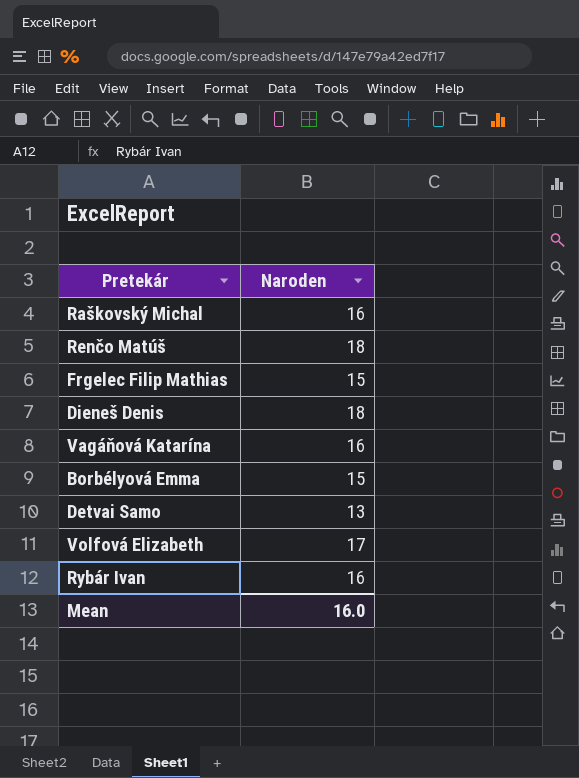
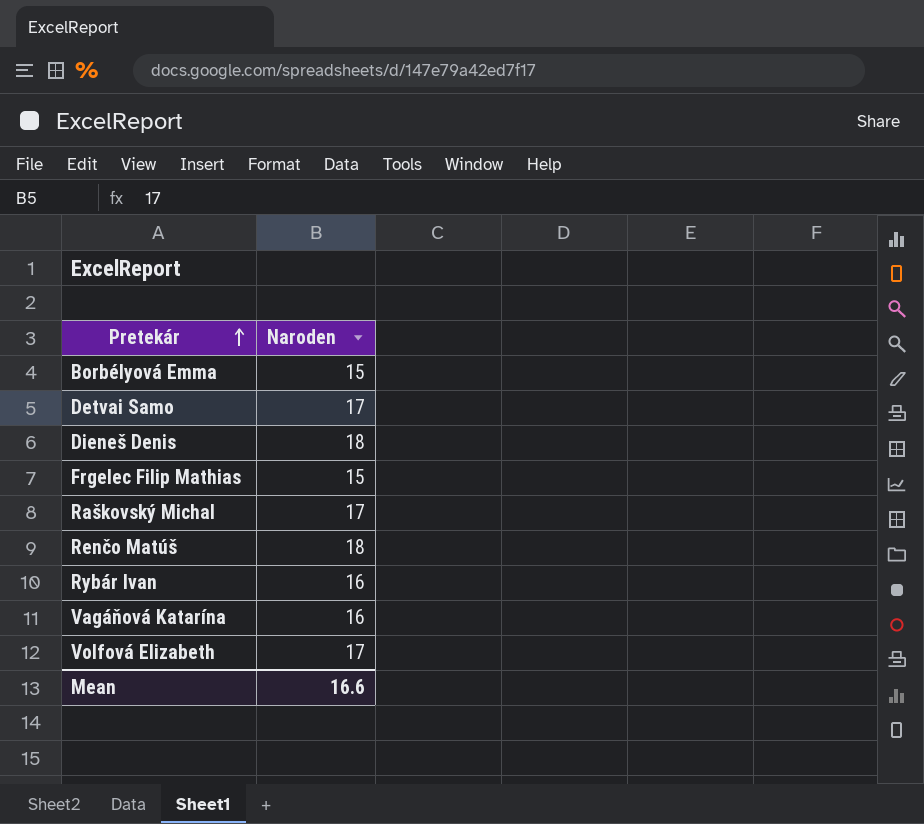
row order: none -> Pretekár ascending
Detvai Samo | Naroden: 13 -> 17
Raškovský Michal | Naroden: 16 -> 17
Mean | Naroden: 16.0 -> 16.6

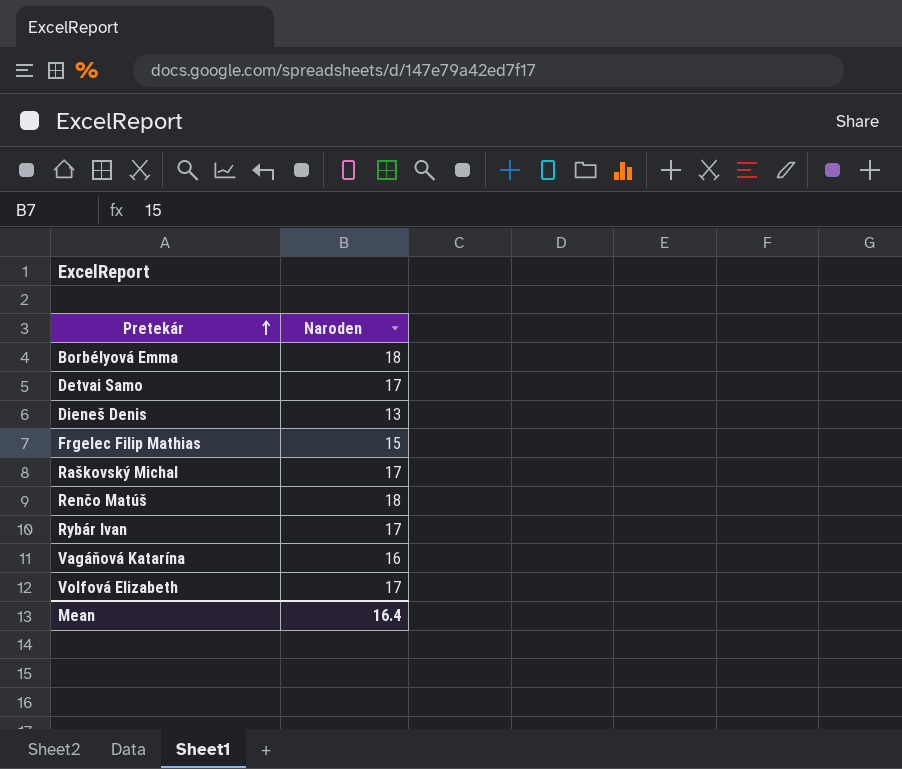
Borbélyová Emma | Naroden: 15 -> 18
Dieneš Denis | Naroden: 18 -> 13
Rybár Ivan | Naroden: 16 -> 17
Mean | Naroden: 16.6 -> 16.4

